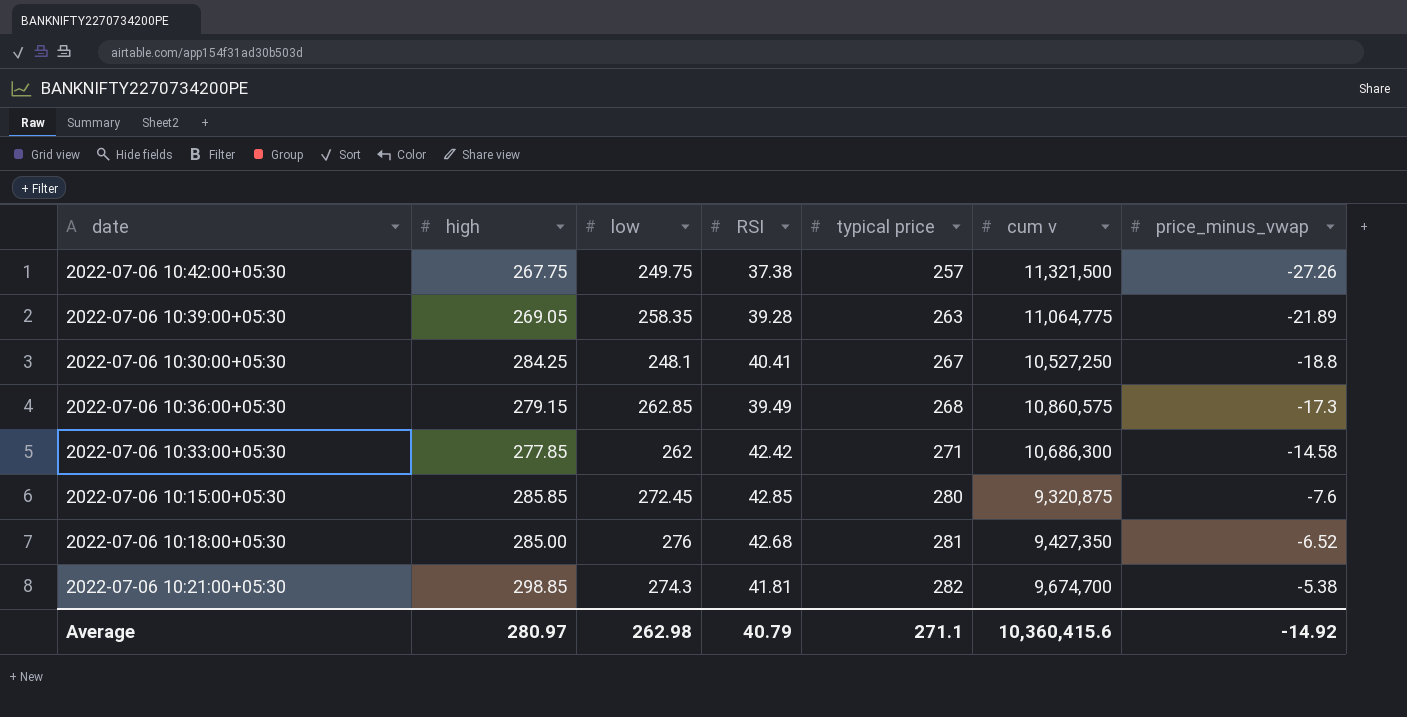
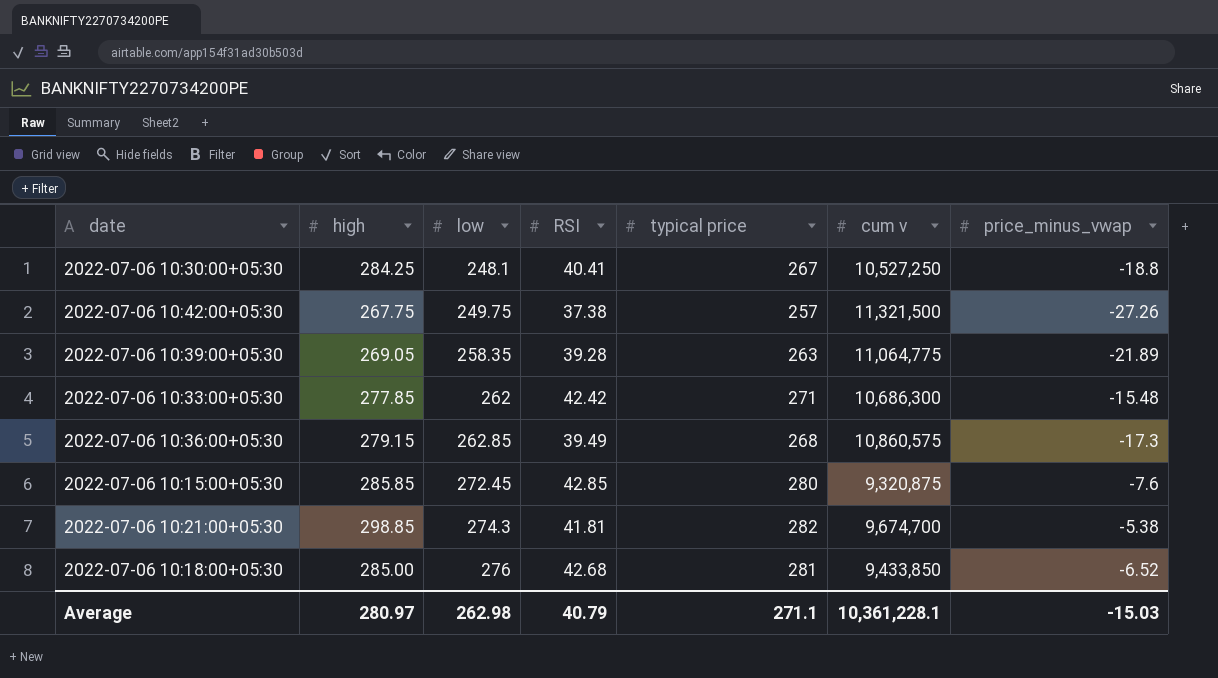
row order: typical price ascending -> low ascending
2022-07-06 10:33:00+05:30 | price_minus_vwap: -14.58 -> -15.48
2022-07-06 10:18:00+05:30 | cum v: 9,427,350 -> 9,433,850
Average | cum v: 10,360,415.6 -> 10,361,228.1
Average | price_minus_vwap: -14.92 -> -15.03

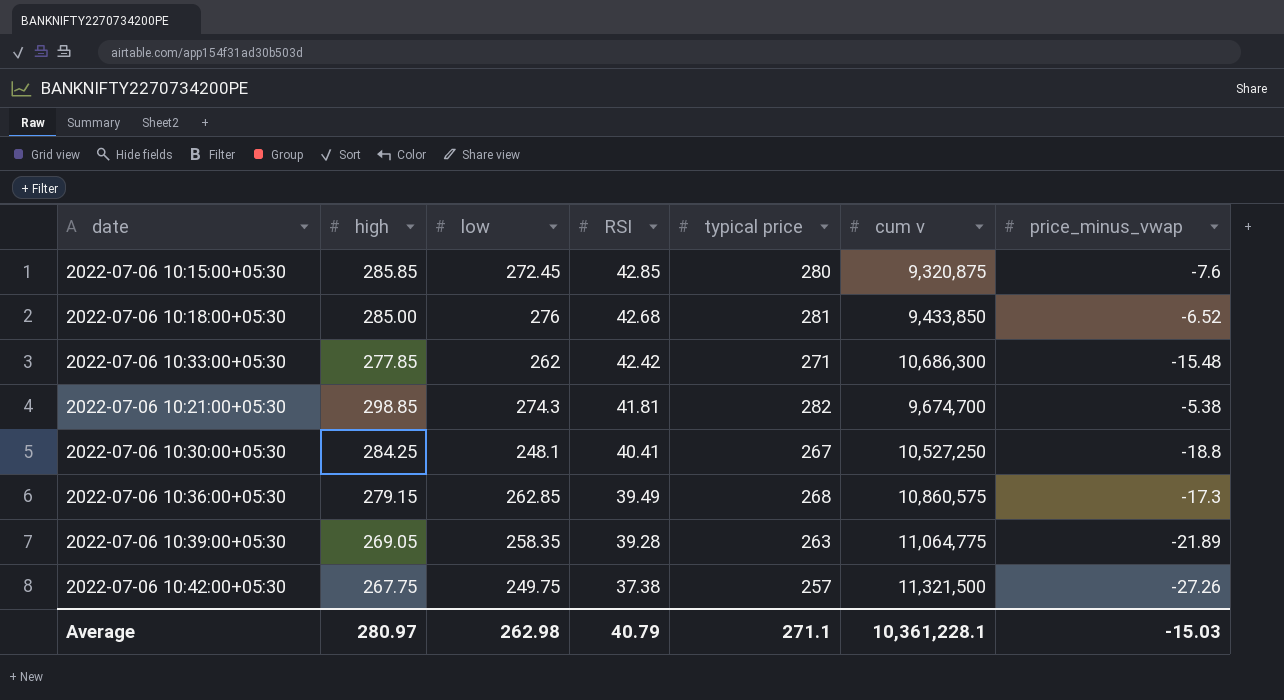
row order: low ascending -> RSI descending

